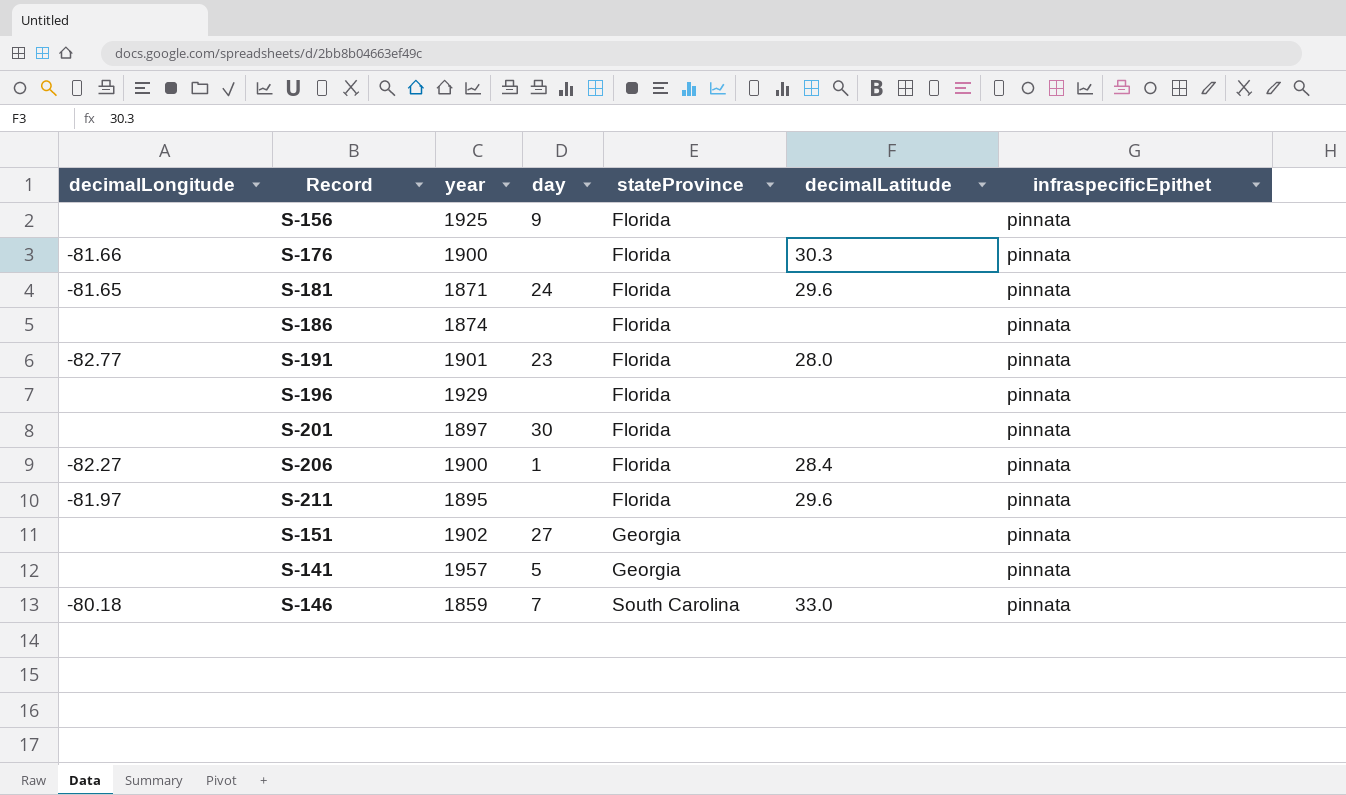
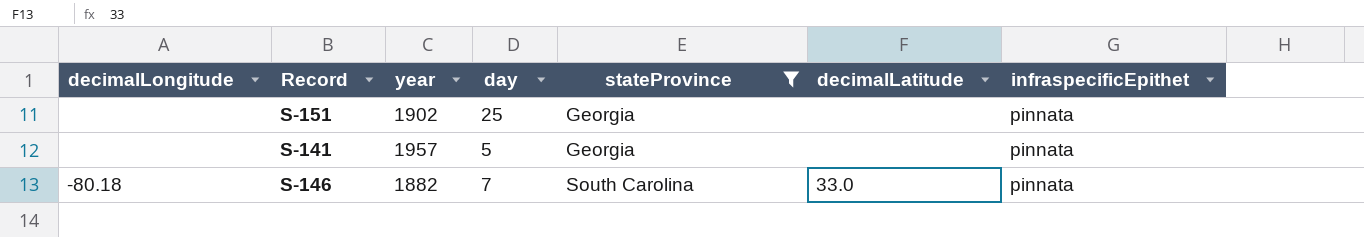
filter: none -> stateProvince != Florida
S-151 | day: 27 -> 25
S-146 | year: 1859 -> 1882

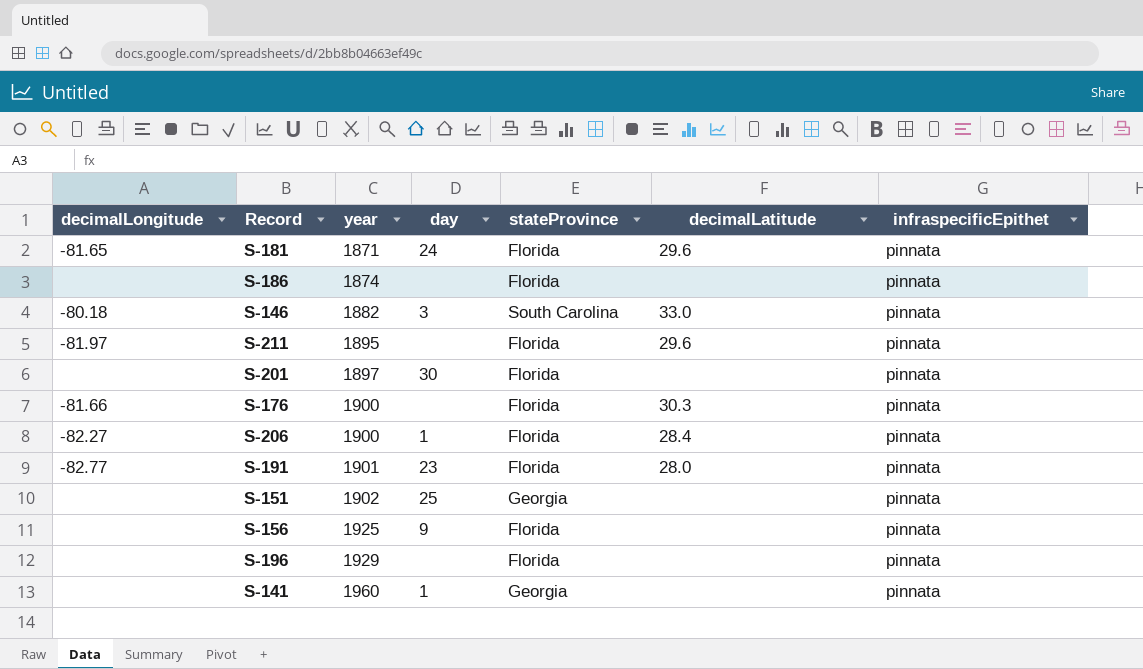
filter: stateProvince != Florida -> none
row order: stateProvince ascending -> year ascending
S-146 | day: 7 -> 3
S-141 | year: 1957 -> 1960
S-141 | day: 5 -> 1

